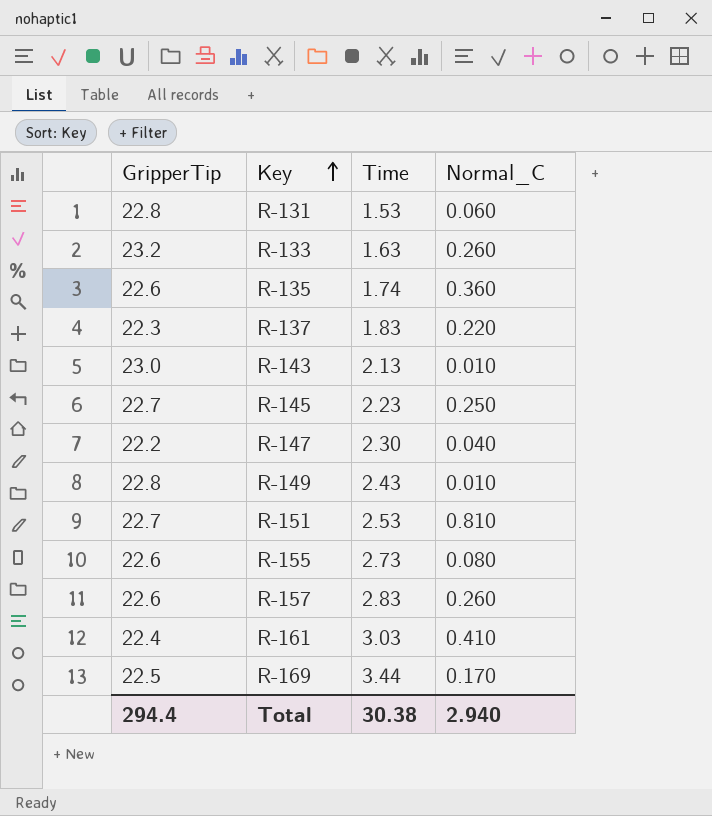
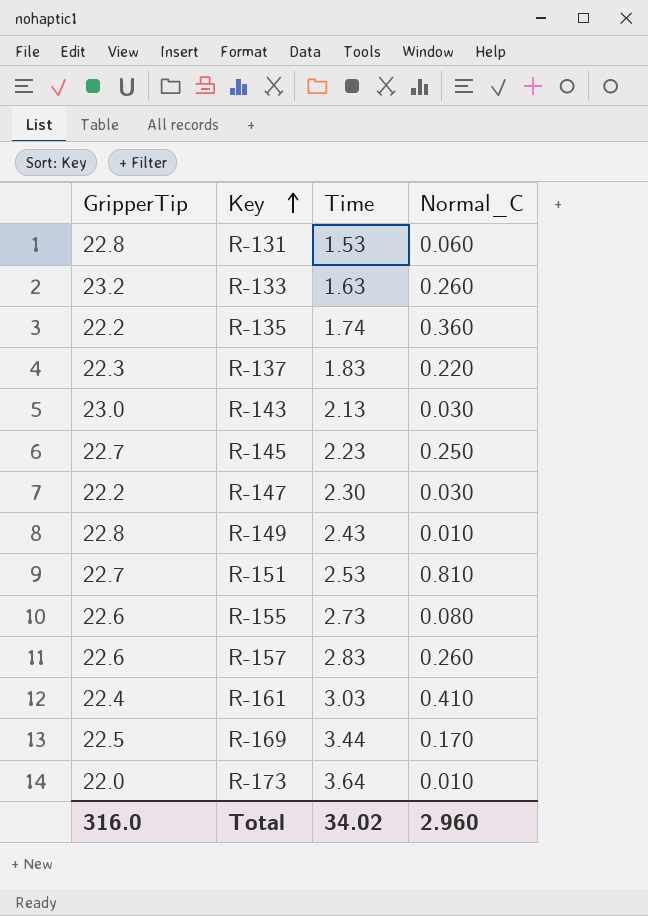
R-135 | GripperTip: 22.6 -> 22.2
R-143 | Normal_C: 0.010 -> 0.030
R-147 | Normal_C: 0.040 -> 0.030
row R-173: none -> 22.0 | 3.64 | 0.010
Total | GripperTip: 294.4 -> 316.0
Total | Time: 30.38 -> 34.02
Total | Normal_C: 2.940 -> 2.960

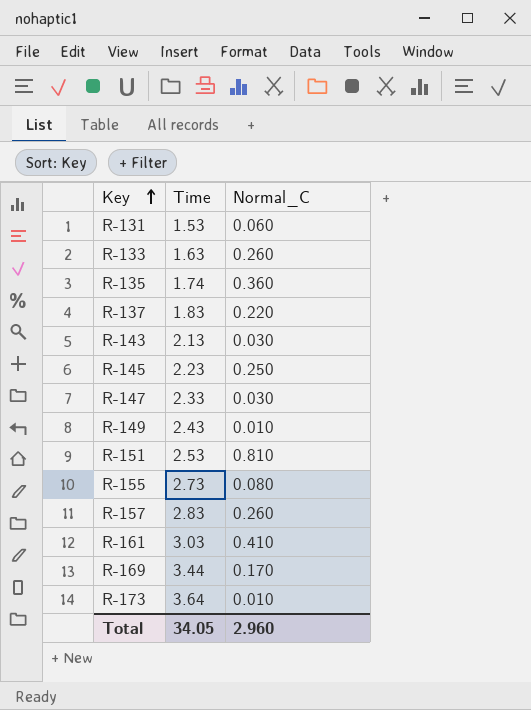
column GripperTip | position: 1 -> none
R-147 | Time: 2.30 -> 2.33
Total | Time: 34.02 -> 34.05

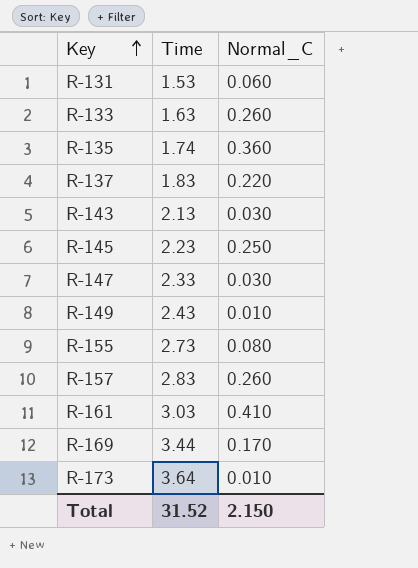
row R-151: 2.53 | 0.810 -> none
Total | Time: 34.05 -> 31.52
Total | Normal_C: 2.960 -> 2.150

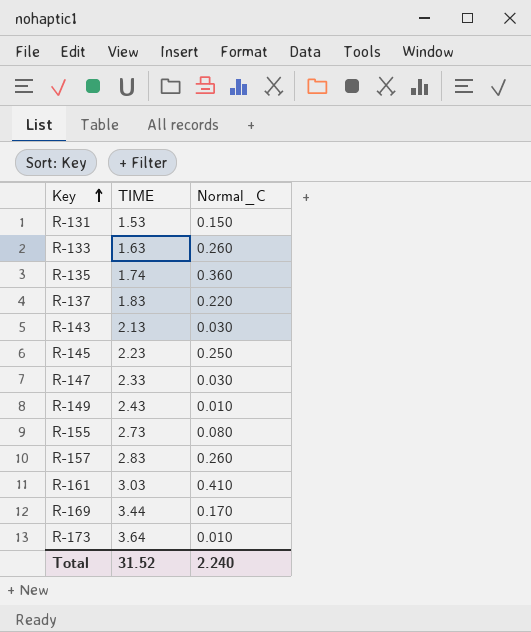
column name: Time -> TIME
R-131 | Normal_C: 0.060 -> 0.150
Total | Normal_C: 2.150 -> 2.240

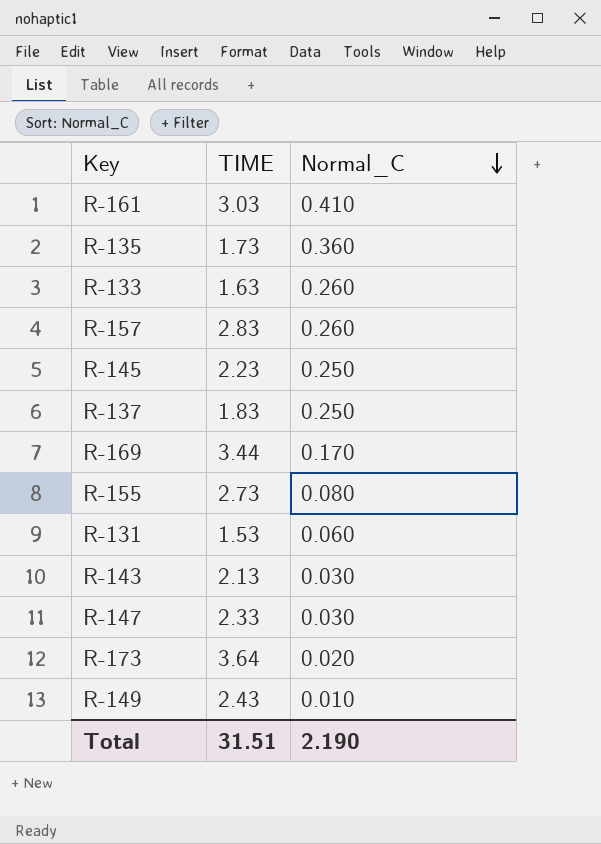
row order: Key ascending -> Normal_C descending
R-135 | TIME: 1.74 -> 1.73
R-137 | Normal_C: 0.220 -> 0.250
R-131 | Normal_C: 0.150 -> 0.060
R-173 | Normal_C: 0.010 -> 0.020
Total | TIME: 31.52 -> 31.51
Total | Normal_C: 2.240 -> 2.190

